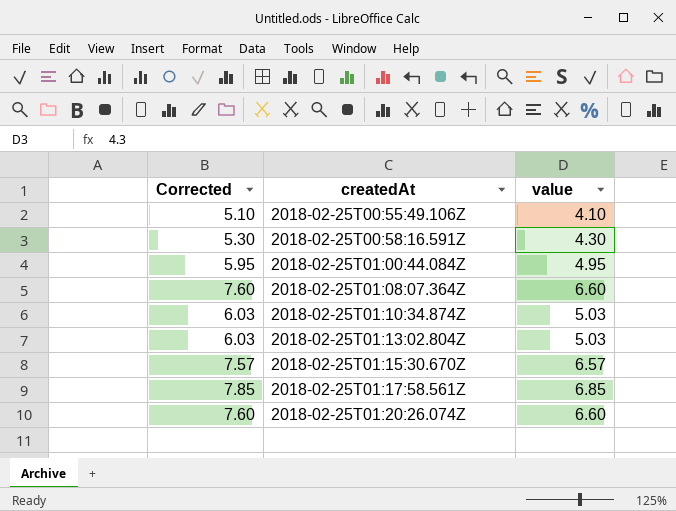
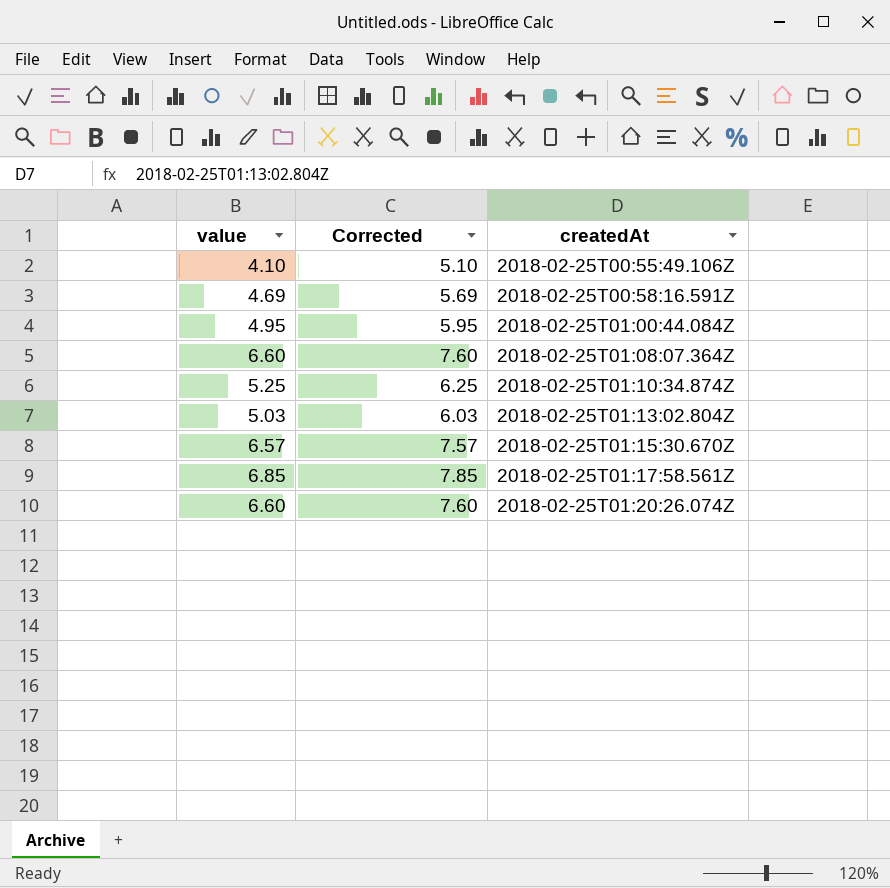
column value | position: 3 -> 1
2018-02-25T00:58:16.591Z | value: 4.30 -> 4.69
2018-02-25T00:58:16.591Z | Corrected: 5.30 -> 5.69
2018-02-25T01:10:34.874Z | value: 5.03 -> 5.25
2018-02-25T01:10:34.874Z | Corrected: 6.03 -> 6.25

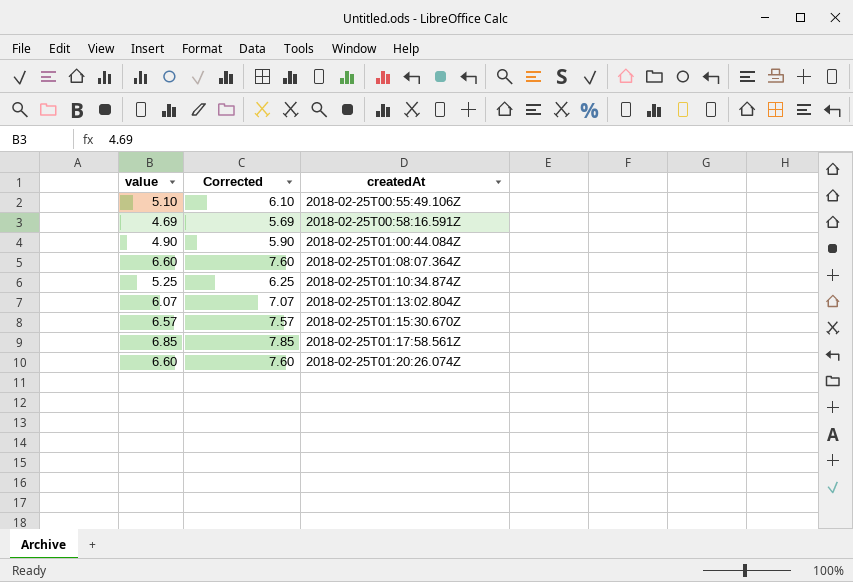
2018-02-25T00:55:49.106Z | value: 4.10 -> 5.10
2018-02-25T00:55:49.106Z | Corrected: 5.10 -> 6.10
2018-02-25T01:00:44.084Z | value: 4.95 -> 4.90
2018-02-25T01:00:44.084Z | Corrected: 5.95 -> 5.90
2018-02-25T01:13:02.804Z | value: 5.03 -> 6.07
2018-02-25T01:13:02.804Z | Corrected: 6.03 -> 7.07

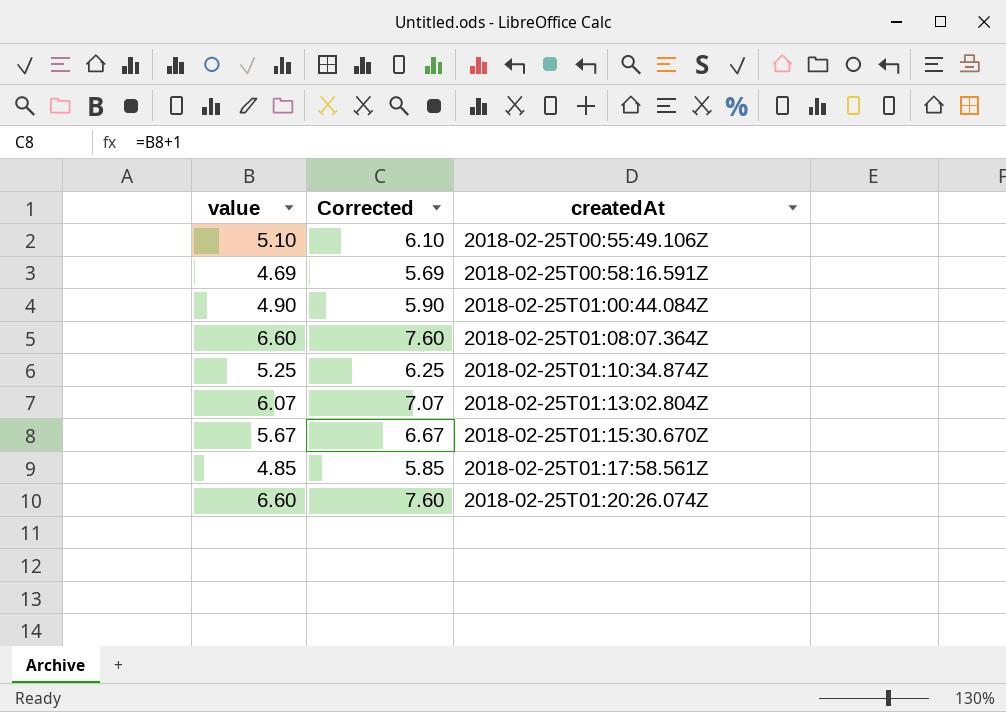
2018-02-25T01:15:30.670Z | value: 6.57 -> 5.67
2018-02-25T01:15:30.670Z | Corrected: 7.57 -> 6.67
2018-02-25T01:17:58.561Z | value: 6.85 -> 4.85
2018-02-25T01:17:58.561Z | Corrected: 7.85 -> 5.85

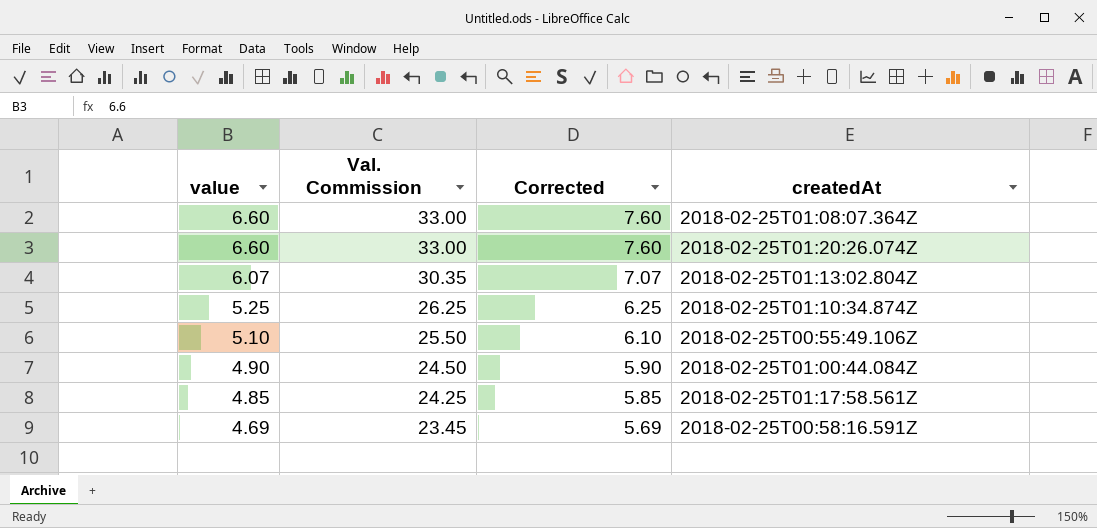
row order: createdAt ascending -> value descending
column Val. Commission | formula: none -> [value] * 5
row 2018-02-25T01:15:30.670Z: 5.67 | 6.67 -> none

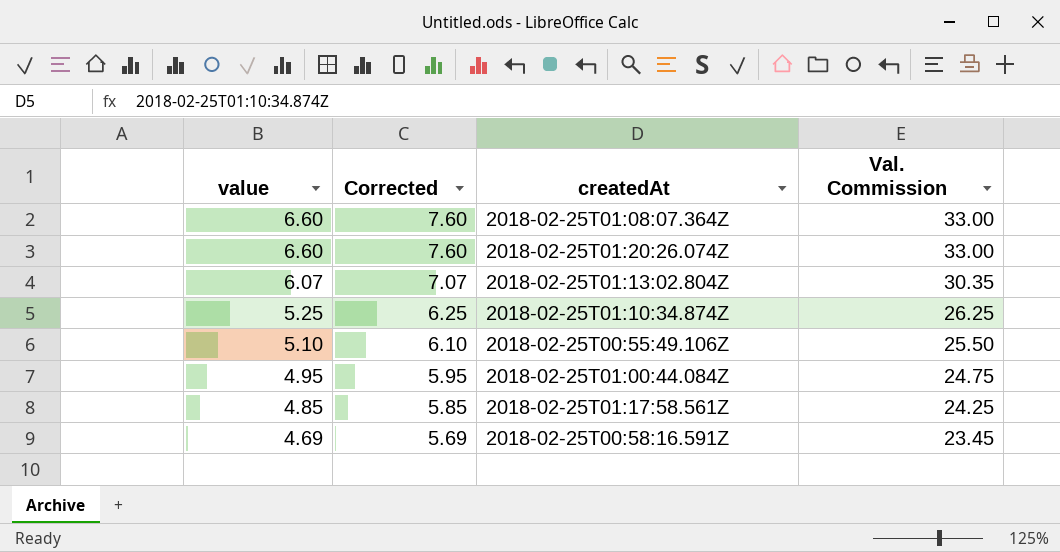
column Val. Commission | position: 2 -> 4
2018-02-25T01:00:44.084Z | value: 4.90 -> 4.95
2018-02-25T01:00:44.084Z | Corrected: 5.90 -> 5.95
2018-02-25T01:00:44.084Z | Val. Commission: 24.50 -> 24.75

